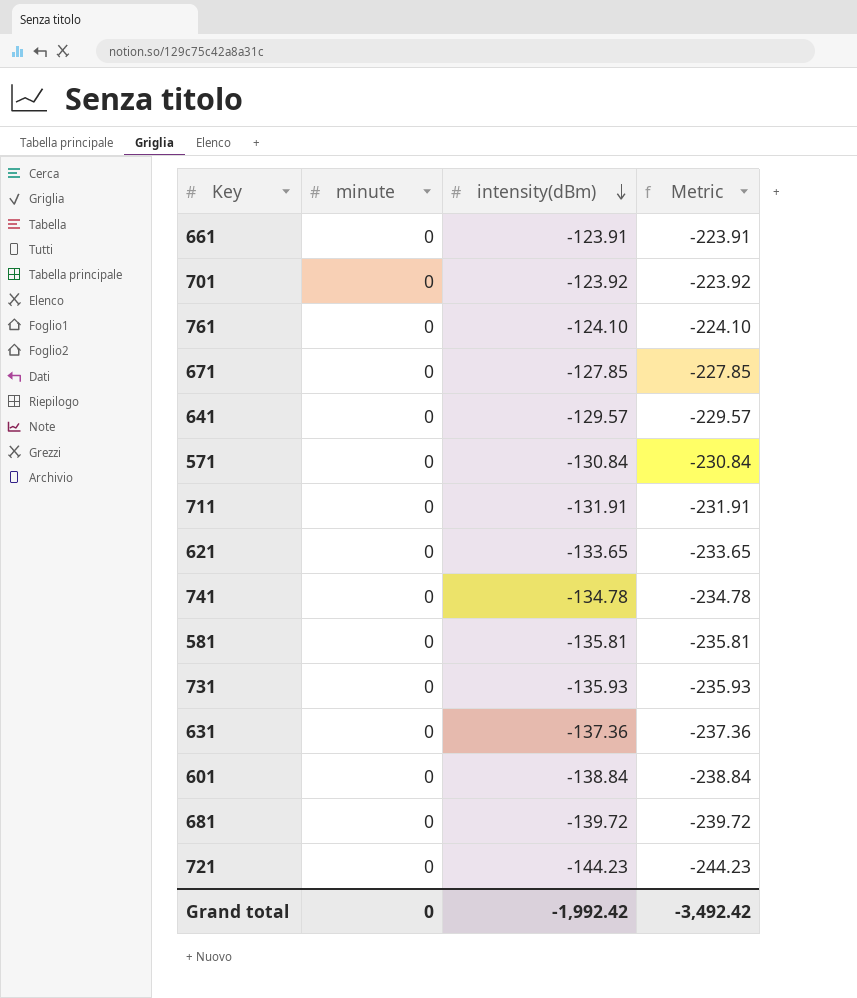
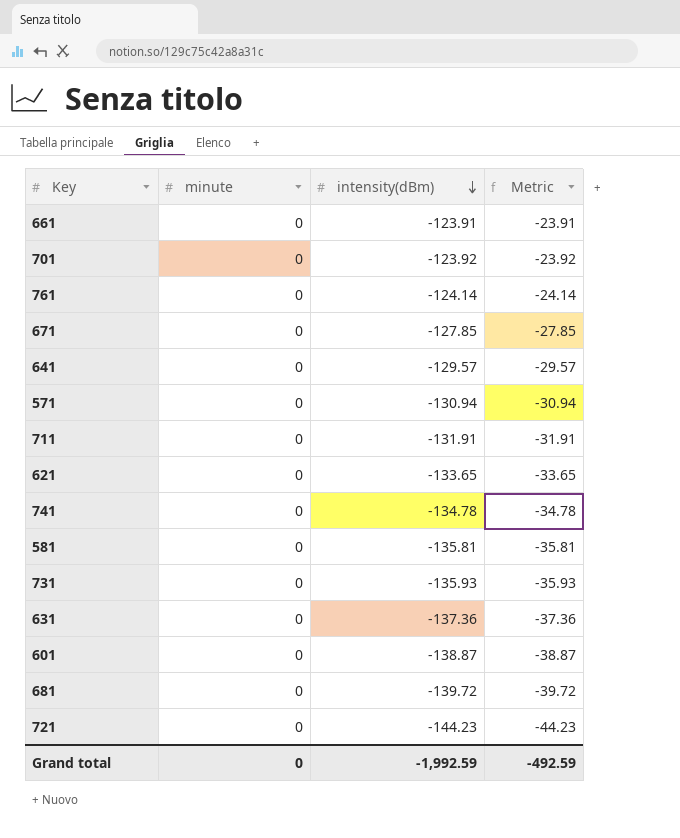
column Metric | formula: [intensity(dBm)] - 100 -> [intensity(dBm)] + 100
761 | intensity(dBm): -124.10 -> -124.14
571 | intensity(dBm): -130.84 -> -130.94
601 | intensity(dBm): -138.84 -> -138.87
Grand total | intensity(dBm): -1,992.42 -> -1,992.59
Grand total | Metric: -3,492.42 -> -492.59

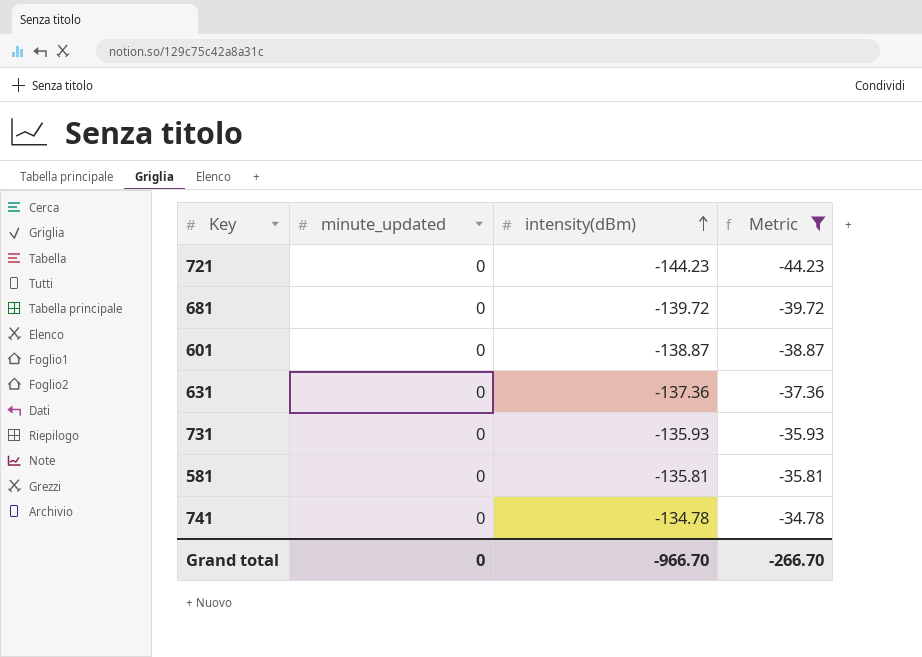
filter: none -> Metric <= -34.78
row order: intensity(dBm) descending -> intensity(dBm) ascending
column name: minute -> minute_updated
Grand total | intensity(dBm): -1,992.59 -> -966.70
Grand total | Metric: -492.59 -> -266.70

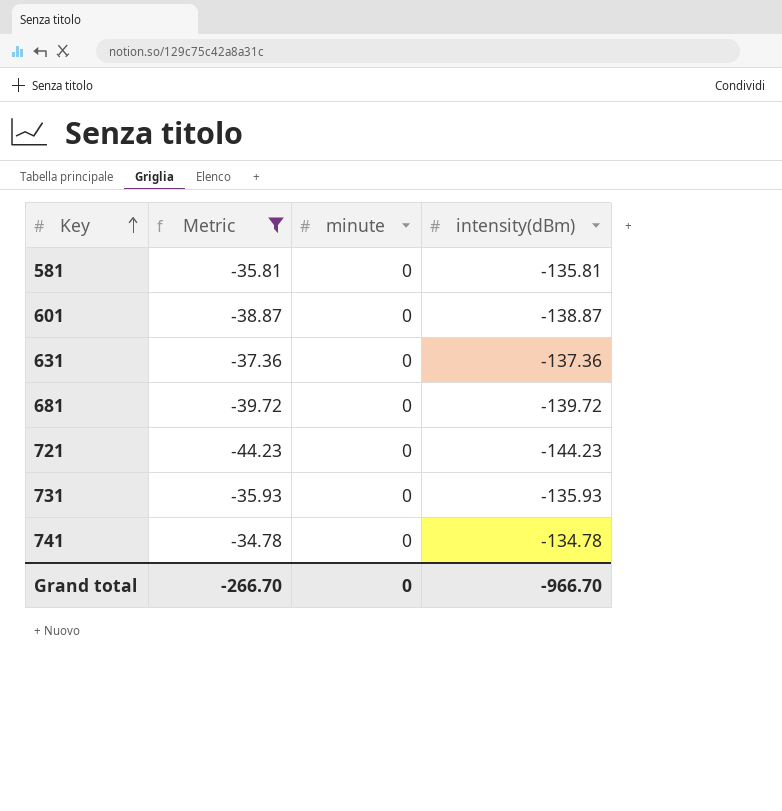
row order: intensity(dBm) ascending -> Key ascending
column Metric | position: 4 -> 2
column name: minute_updated -> minute

